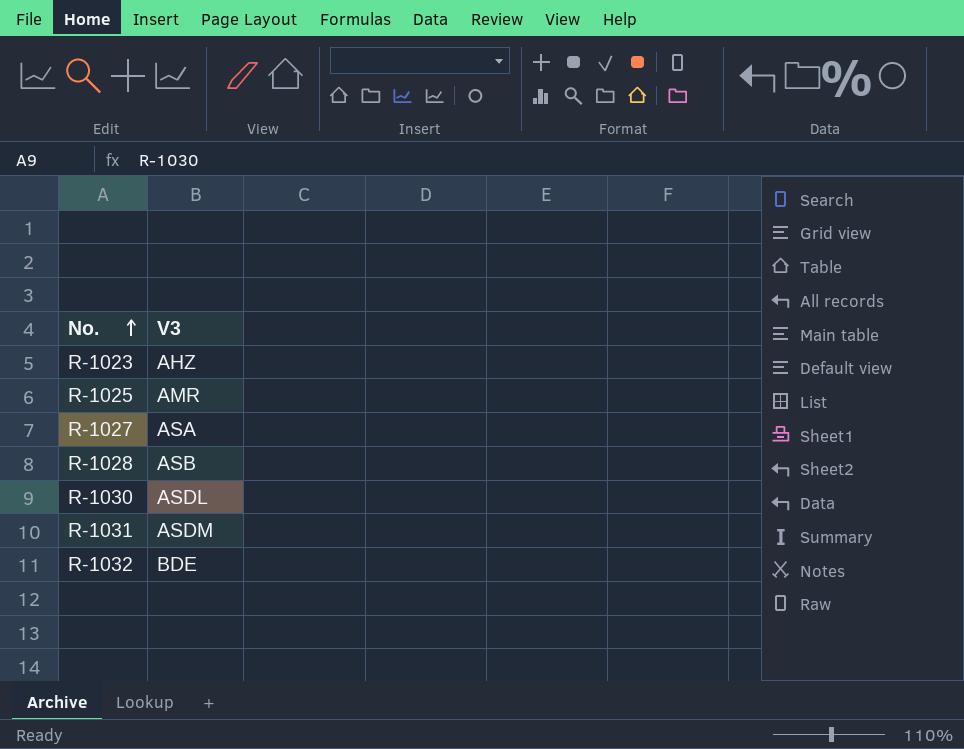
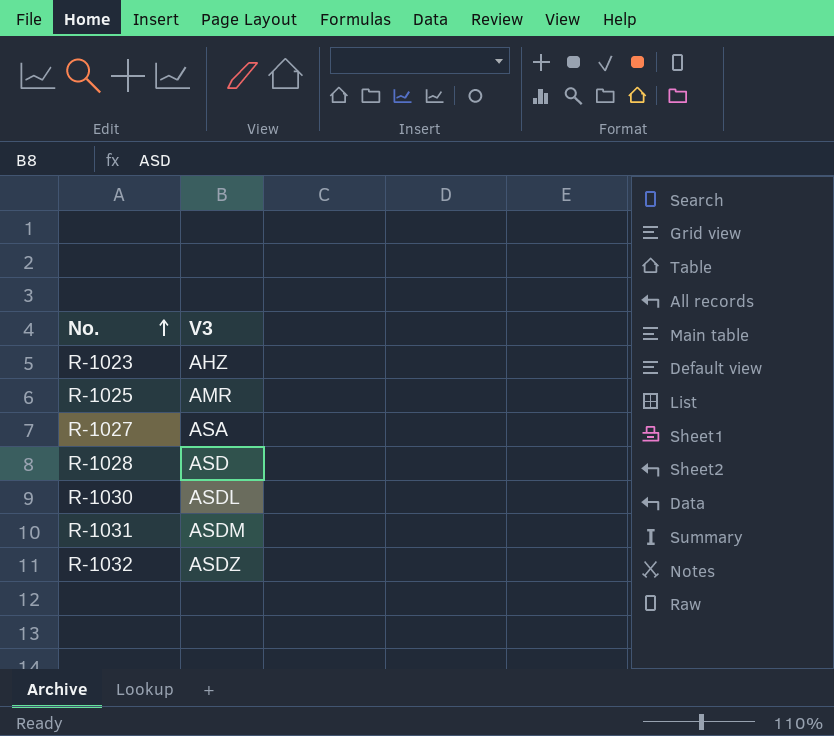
R-1028 | V3: ASB -> ASD
R-1032 | V3: BDE -> ASDZ

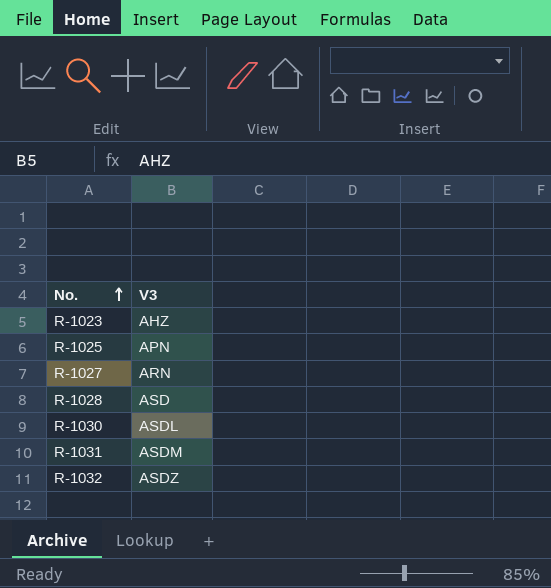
R-1025 | V3: AMR -> APN
R-1027 | V3: ASA -> ARN

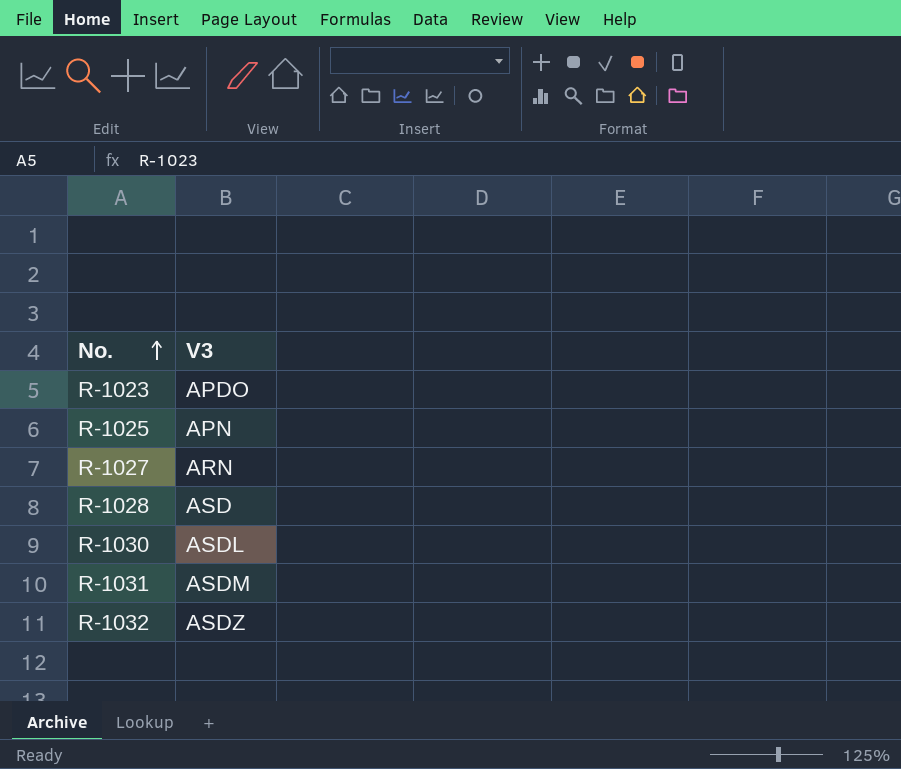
R-1023 | V3: AHZ -> APDO

